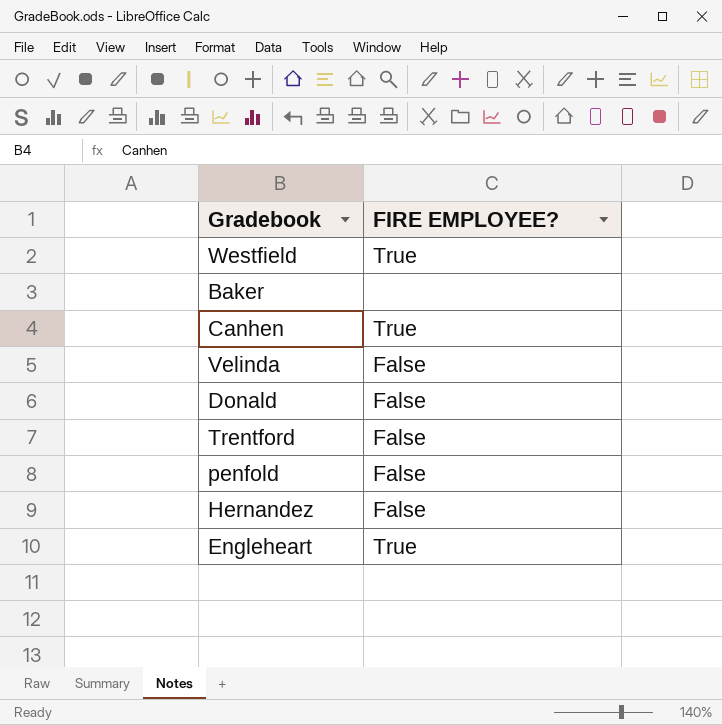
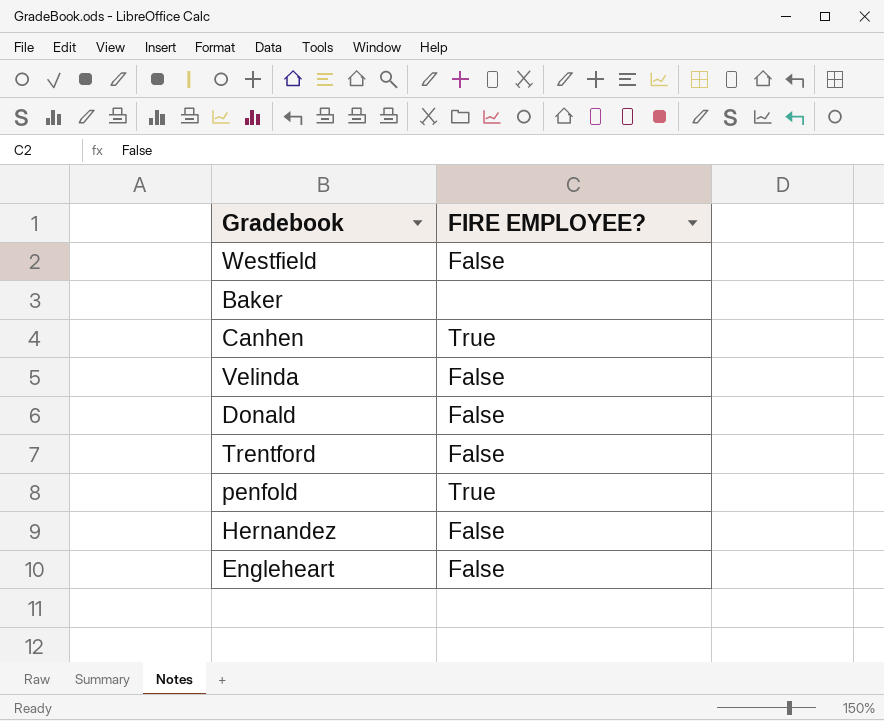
Westfield | FIRE EMPLOYEE?: True -> False
penfold | FIRE EMPLOYEE?: False -> True
Engleheart | FIRE EMPLOYEE?: True -> False

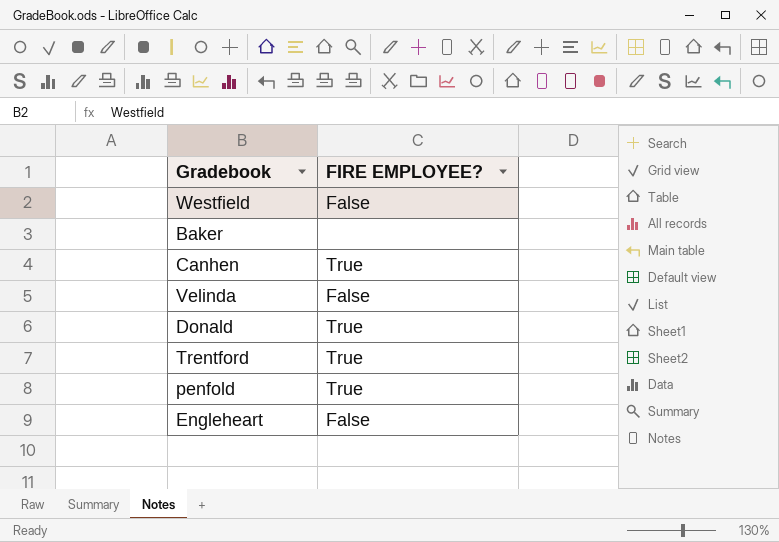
row Hernandez: False -> none
Donald | FIRE EMPLOYEE?: False -> True
Trentford | FIRE EMPLOYEE?: False -> True

